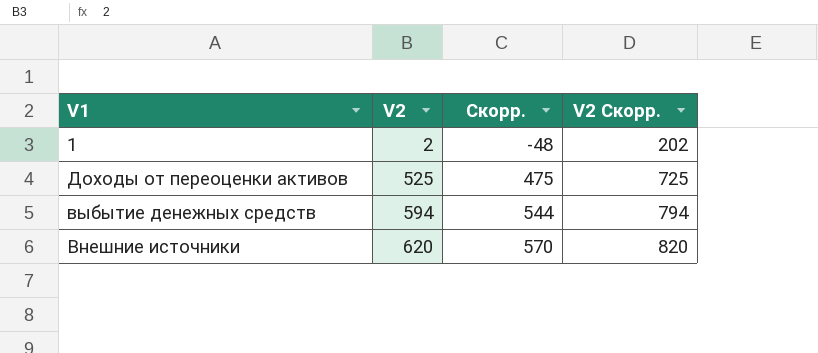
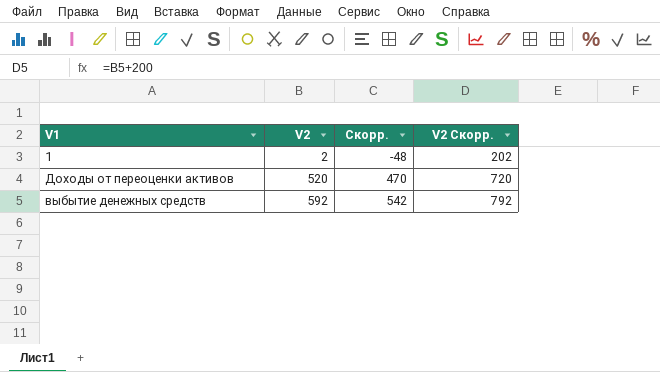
row Внешние источники: 620 | 570 | 820 -> none
Доходы от переоценки активов | V2: 525 -> 520
Доходы от переоценки активов | Скорр.: 475 -> 470
Доходы от переоценки активов | V2 Скорр.: 725 -> 720
выбытие денежных средств | V2: 594 -> 592
выбытие денежных средств | Скорр.: 544 -> 542
выбытие денежных средств | V2 Скорр.: 794 -> 792

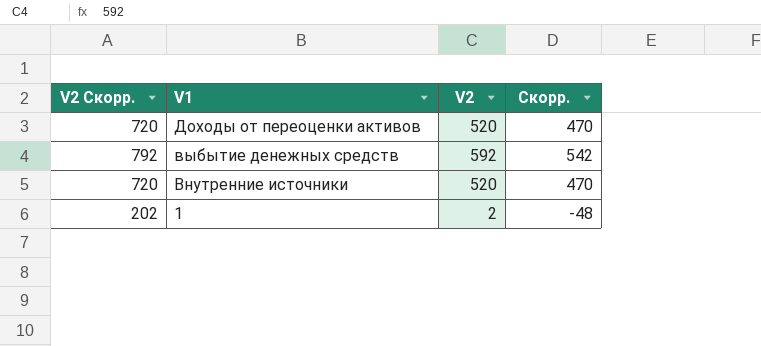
row order: V2 ascending -> V1 descending
column V2 Скорр. | position: 4 -> 1
row Внутренние источники: none -> 720 | 520 | 470

